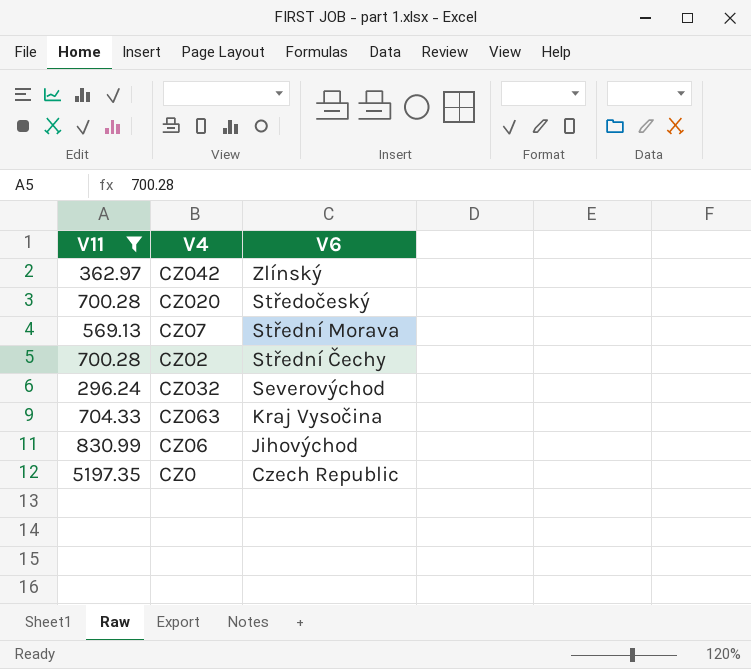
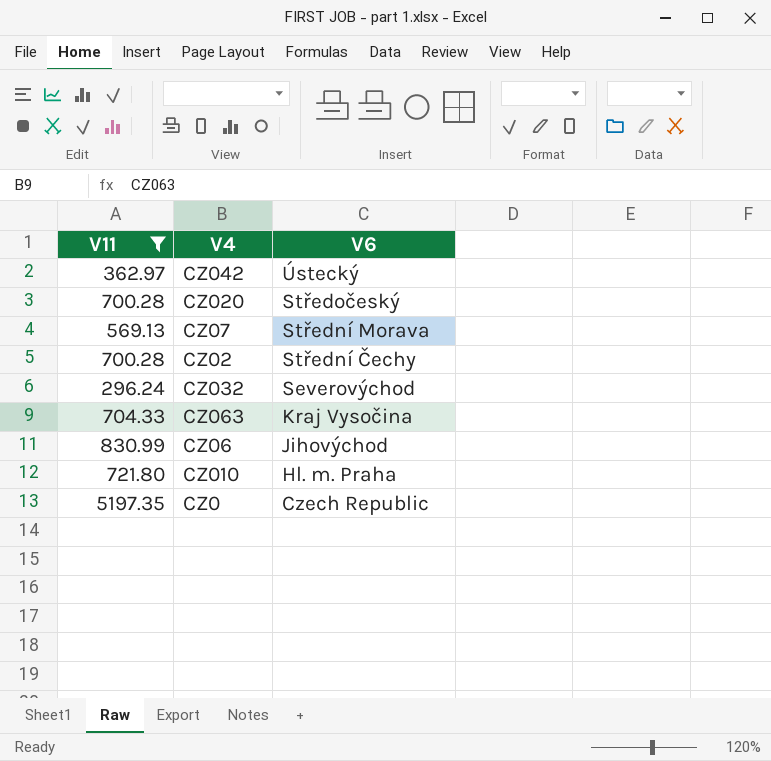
CZ042 | V6: Zlínský -> Ústecký
row CZ010: none -> 721.80 | Hl. m. Praha

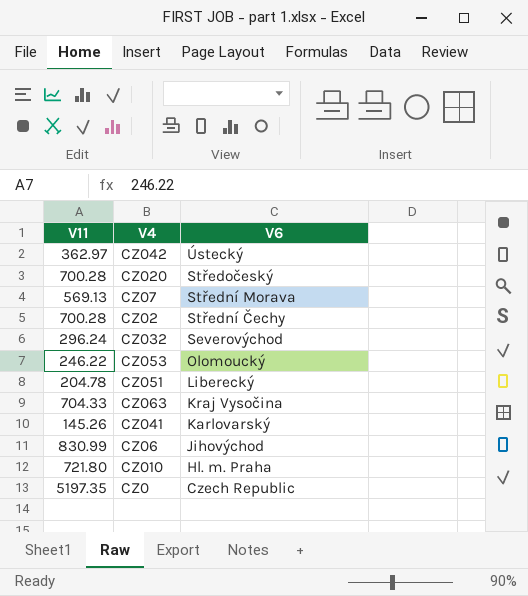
filter: V11 >= 296.24 -> none

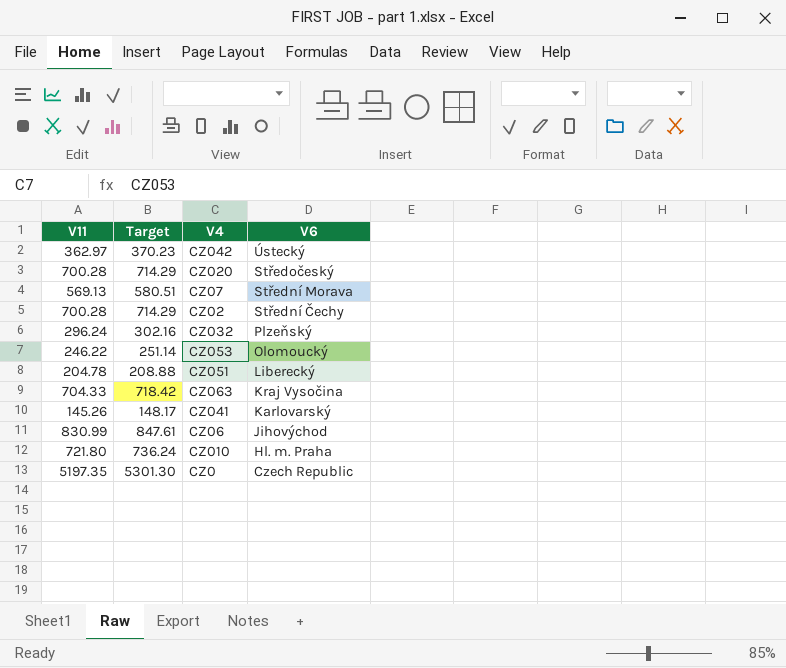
column Target | formula: none -> [V11] * 1.02
CZ032 | V6: Severovýchod -> Plzeňský

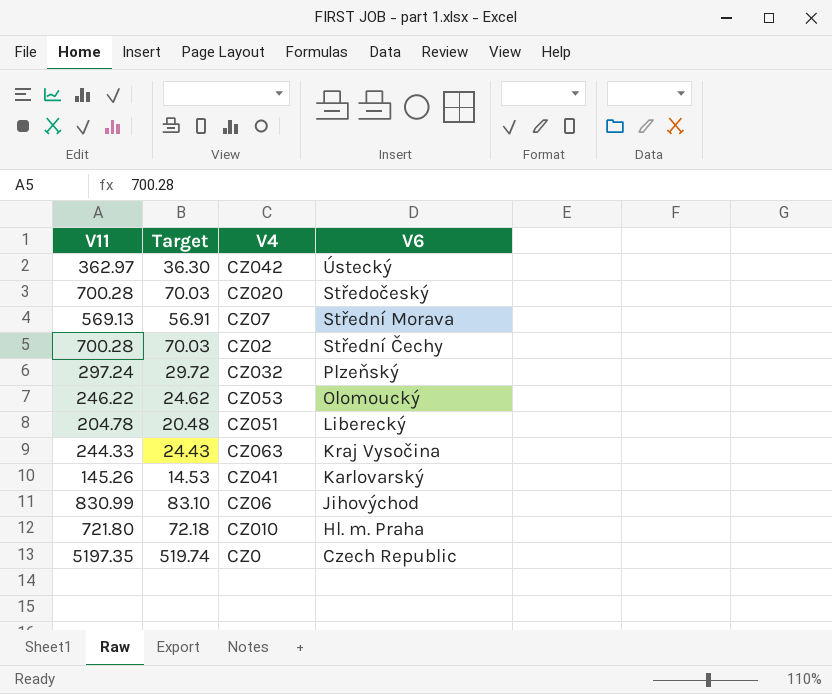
column Target | formula: [V11] * 1.02 -> [V11] * 0.1
CZ032 | V11: 296.24 -> 297.24
CZ063 | V11: 704.33 -> 244.33

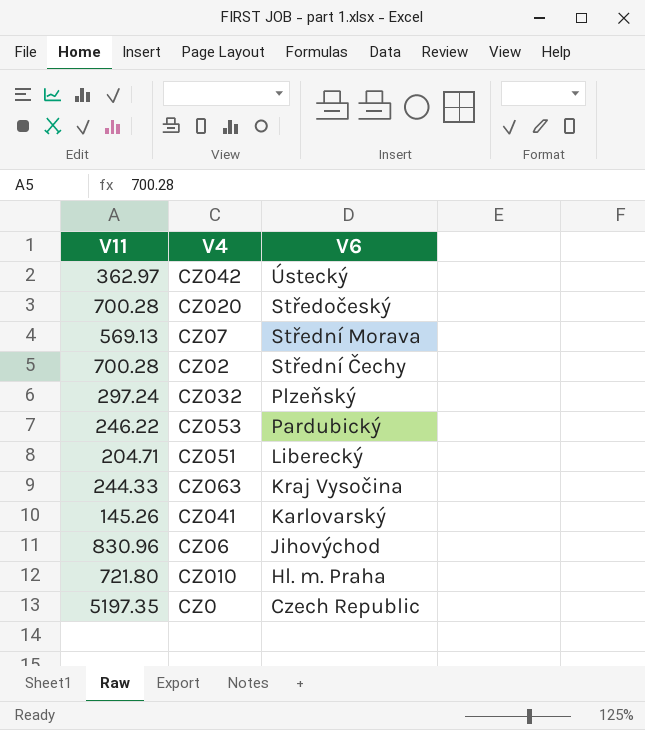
column Target | formula: [V11] * 0.1 -> none
CZ053 | V6: Olomoucký -> Pardubický
CZ051 | V11: 204.78 -> 204.71
CZ06 | V11: 830.99 -> 830.96

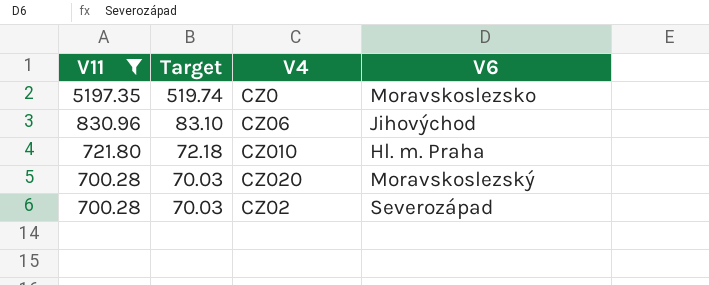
filter: none -> V11 >= 700.28
row order: V6 descending -> V11 descending
column Target | formula: none -> [V11] * 0.1
CZ0 | V6: Czech Republic -> Moravskoslezsko
CZ020 | V6: Středočeský -> Moravskoslezský
CZ02 | V6: Střední Čechy -> Severozápad

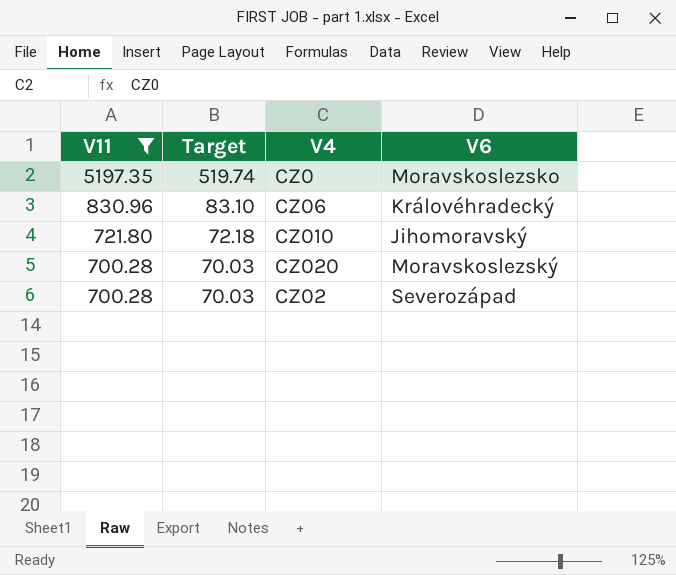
CZ06 | V6: Jihovýchod -> Královéhradecký
CZ010 | V6: Hl. m. Praha -> Jihomoravský

